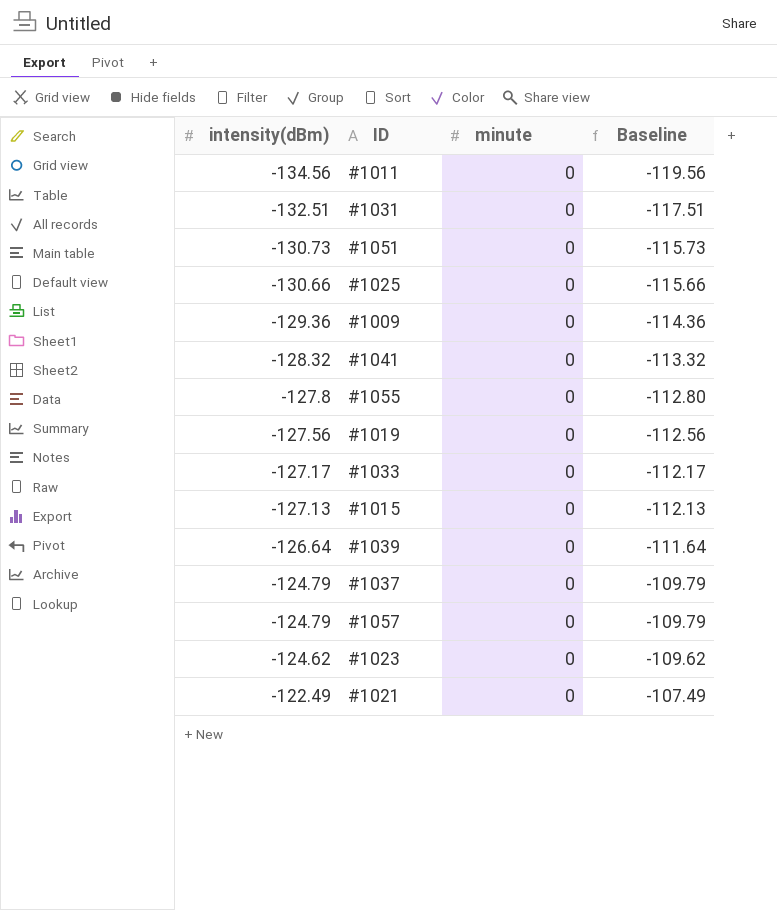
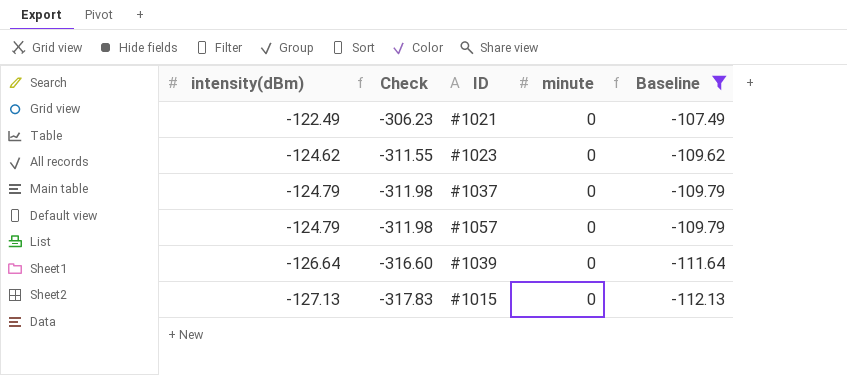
filter: none -> Baseline >= -112.13
row order: intensity(dBm) ascending -> intensity(dBm) descending
column Check | formula: none -> [intensity(dBm)] * 2.5

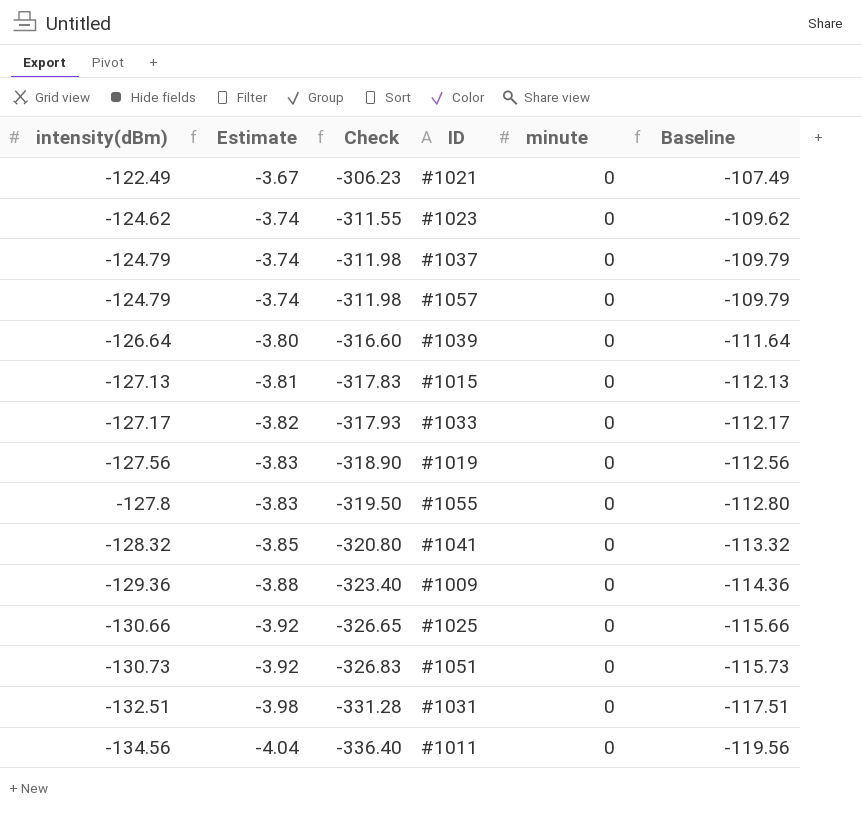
filter: Baseline >= -112.13 -> none
column Estimate | formula: none -> [intensity(dBm)] * 0.03

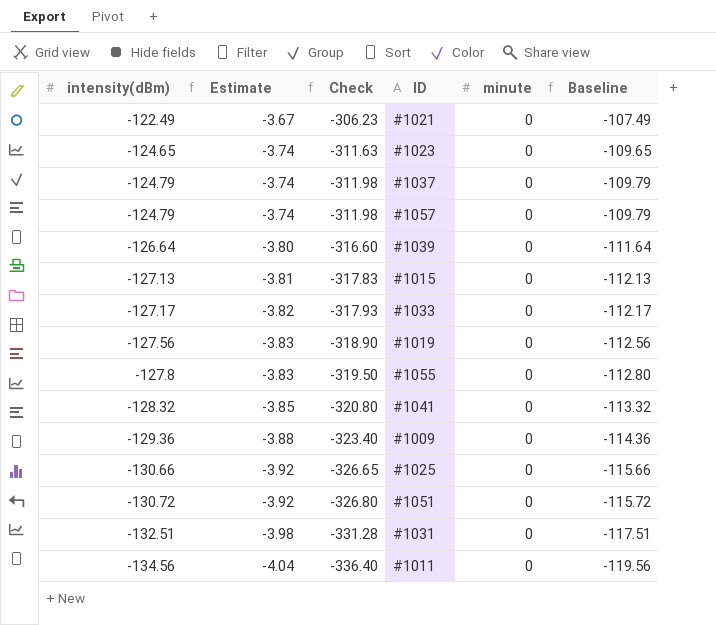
#1023 | intensity(dBm): -124.62 -> -124.65
#1023 | Check: -311.55 -> -311.63
#1023 | Baseline: -109.62 -> -109.65
#1051 | intensity(dBm): -130.73 -> -130.72
#1051 | Check: -326.83 -> -326.80
#1051 | Baseline: -115.73 -> -115.72

